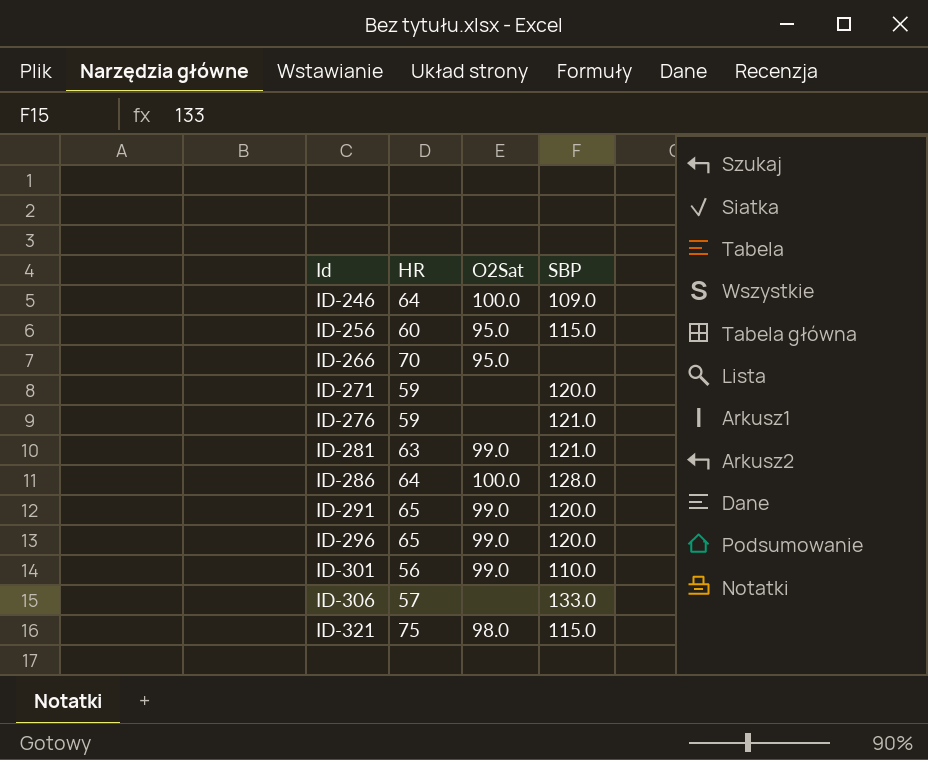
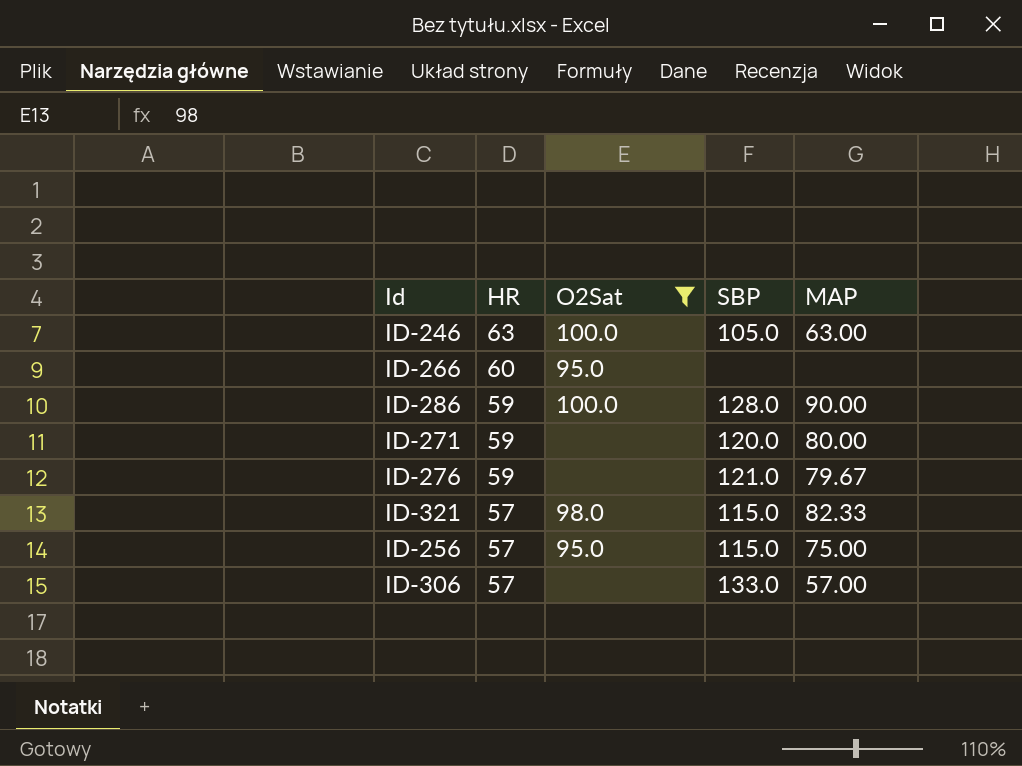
filter: none -> O2Sat != 99.0
row order: Id ascending -> HR descending
column MAP | position: none -> 5
ID-246 | HR: 64 -> 63
ID-246 | SBP: 109.0 -> 105.0
ID-266 | HR: 70 -> 60
ID-286 | HR: 64 -> 59
ID-321 | HR: 75 -> 57
ID-256 | HR: 60 -> 57

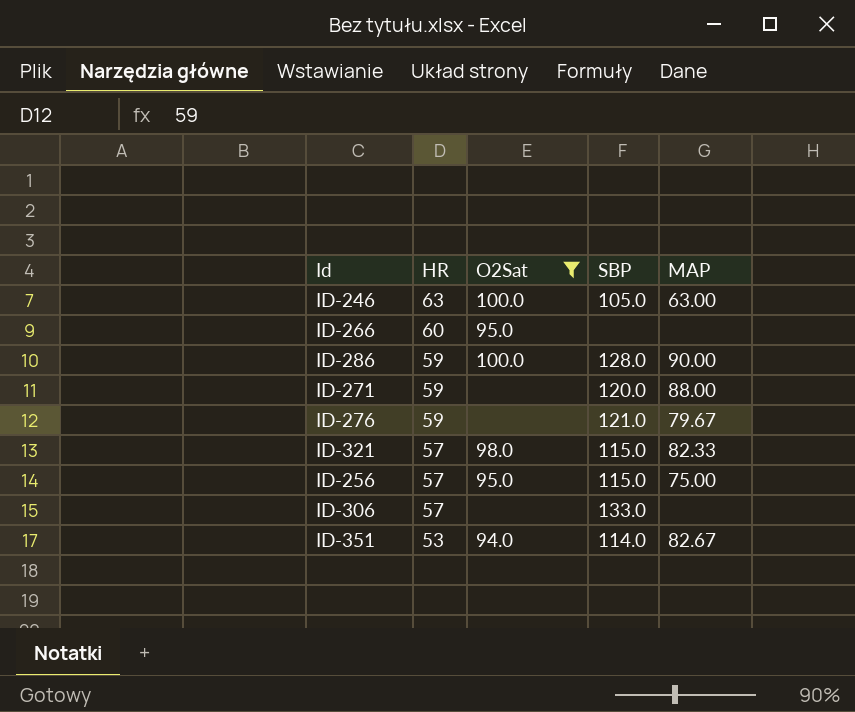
ID-271 | MAP: 80.00 -> 88.00
ID-306 | MAP: 57.00 -> none
row ID-351: none -> 53 | 94.0 | 114.0 | 82.67

